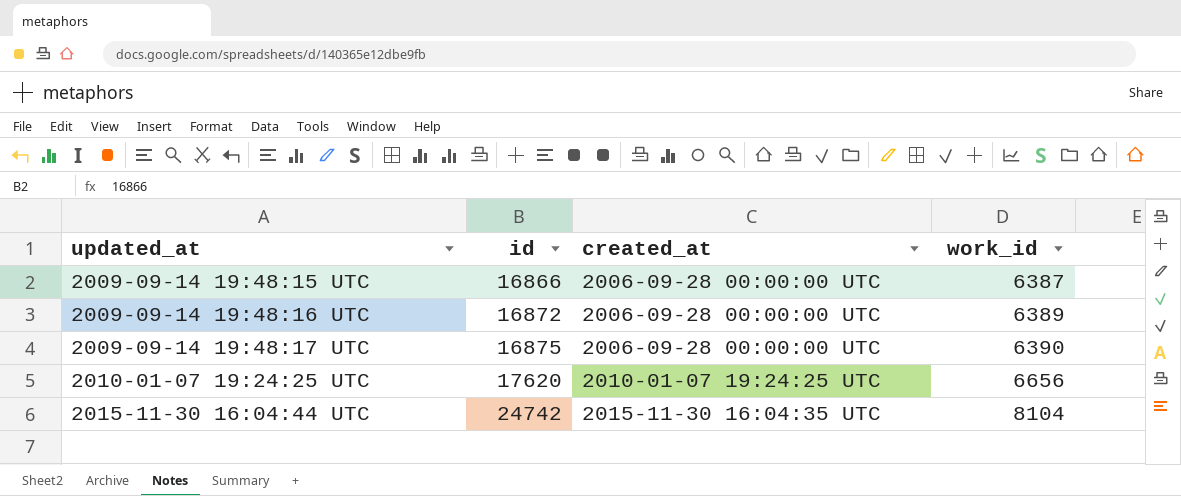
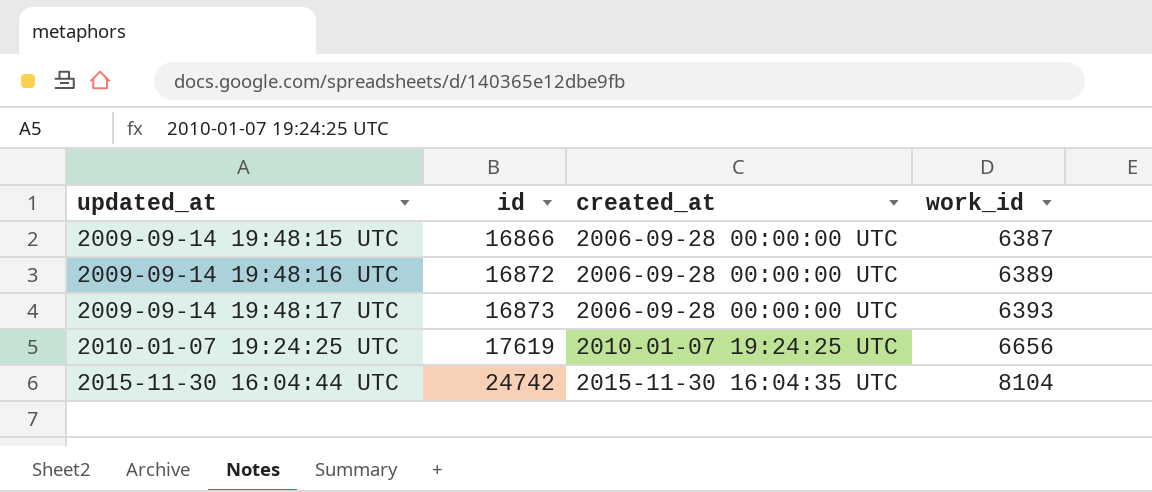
2009-09-14 19:48:17 UTC | id: 16875 -> 16873
2009-09-14 19:48:17 UTC | work_id: 6390 -> 6393
2010-01-07 19:24:25 UTC | id: 17620 -> 17619

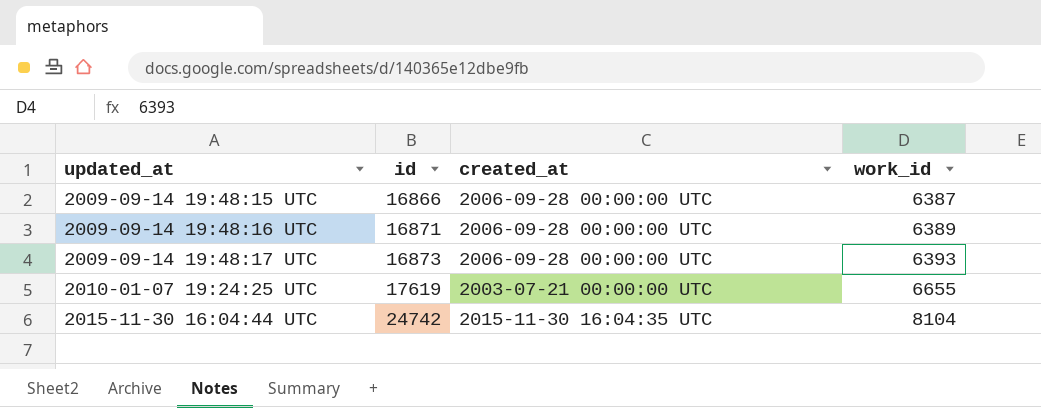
2009-09-14 19:48:16 UTC | id: 16872 -> 16871
2010-01-07 19:24:25 UTC | created_at: 2010-01-07 19:24:25 UTC -> 2003-07-21 00:00:00 UTC
2010-01-07 19:24:25 UTC | work_id: 6656 -> 6655

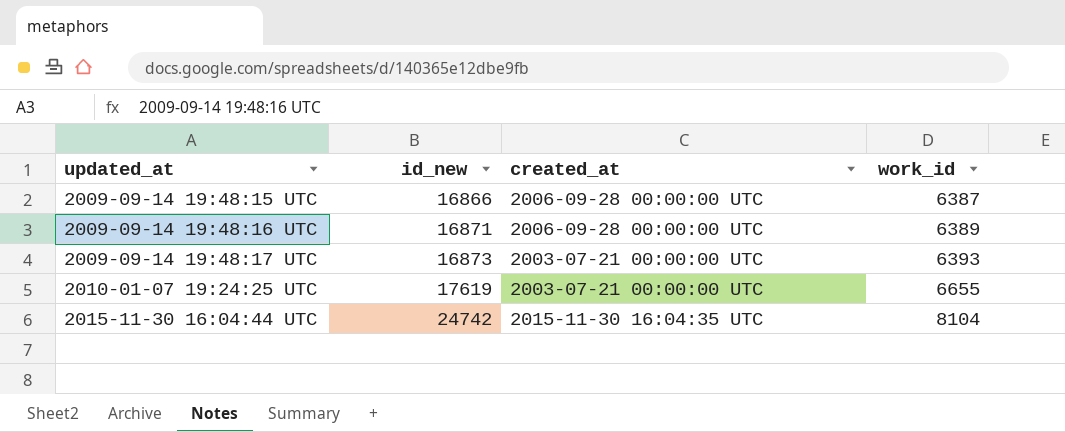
column name: id -> id_new
2009-09-14 19:48:17 UTC | created_at: 2006-09-28 00:00:00 UTC -> 2003-07-21 00:00:00 UTC

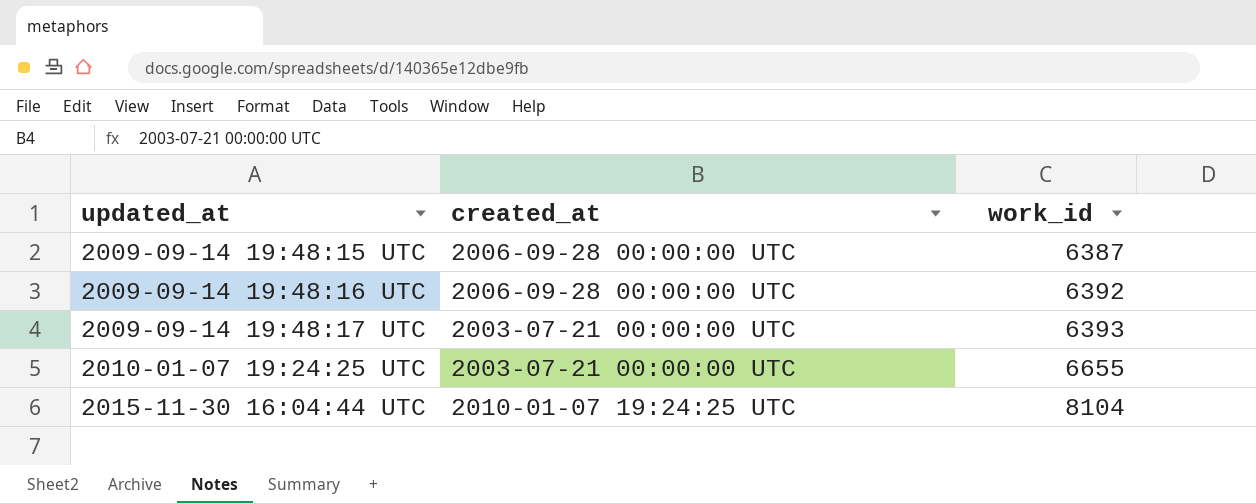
column id_new | position: 2 -> none
2009-09-14 19:48:16 UTC | work_id: 6389 -> 6392
2015-11-30 16:04:44 UTC | created_at: 2015-11-30 16:04:35 UTC -> 2010-01-07 19:24:25 UTC

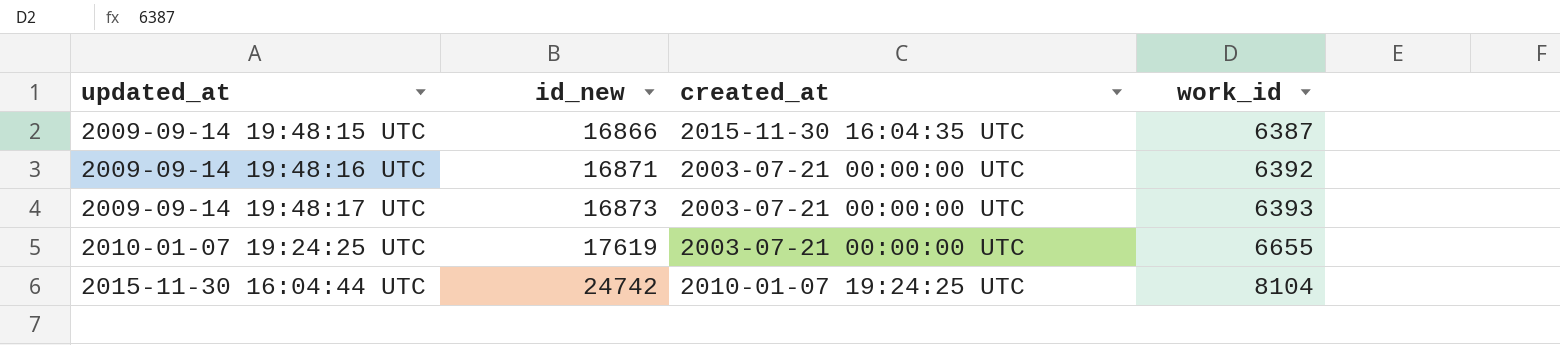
column id_new | position: none -> 2
2009-09-14 19:48:15 UTC | created_at: 2006-09-28 00:00:00 UTC -> 2015-11-30 16:04:35 UTC
2009-09-14 19:48:16 UTC | created_at: 2006-09-28 00:00:00 UTC -> 2003-07-21 00:00:00 UTC

